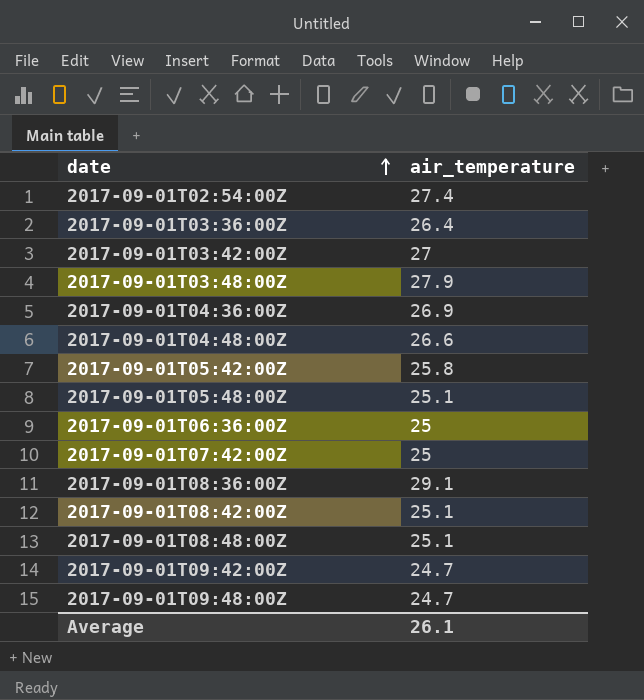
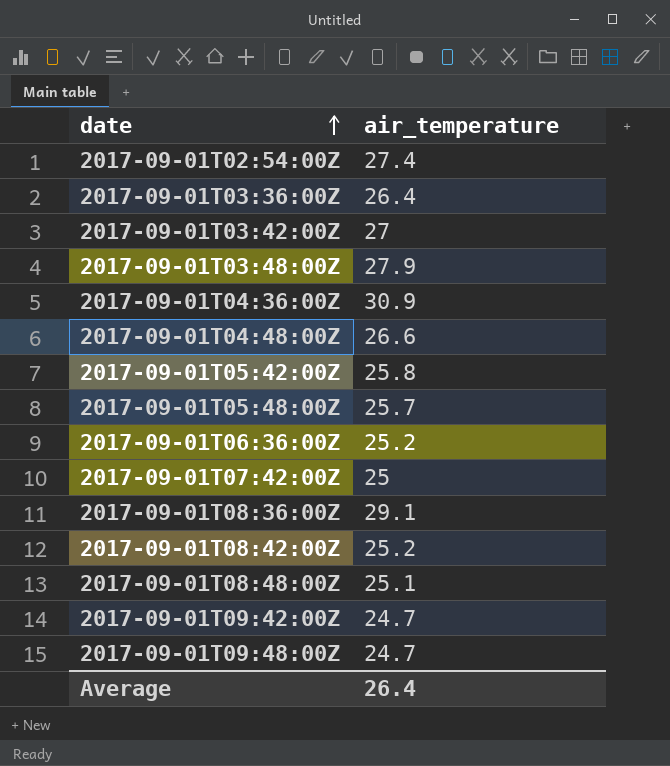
2017-09-01T04:36:00Z | air_temperature: 26.9 -> 30.9
2017-09-01T05:48:00Z | air_temperature: 25.1 -> 25.7
2017-09-01T06:36:00Z | air_temperature: 25 -> 25.2
2017-09-01T08:42:00Z | air_temperature: 25.1 -> 25.2
Average | air_temperature: 26.1 -> 26.4

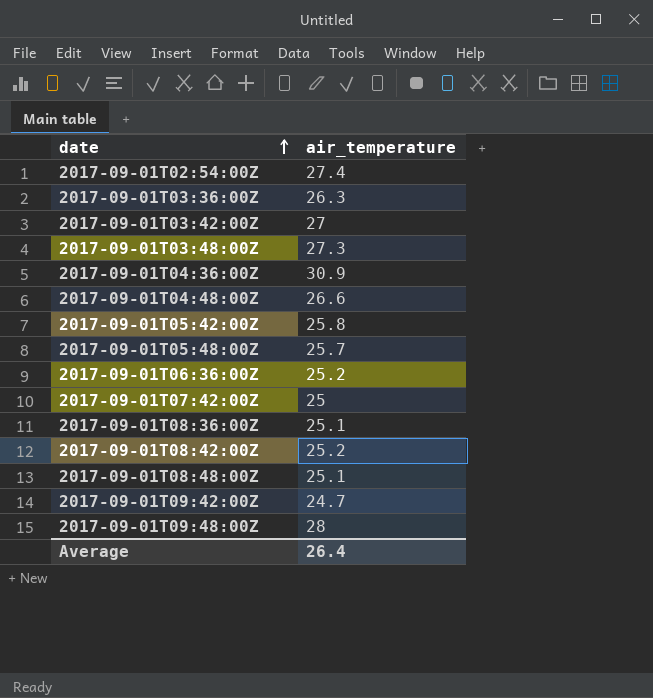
2017-09-01T03:36:00Z | air_temperature: 26.4 -> 26.3
2017-09-01T03:48:00Z | air_temperature: 27.9 -> 27.3
2017-09-01T08:36:00Z | air_temperature: 29.1 -> 25.1
2017-09-01T09:48:00Z | air_temperature: 24.7 -> 28

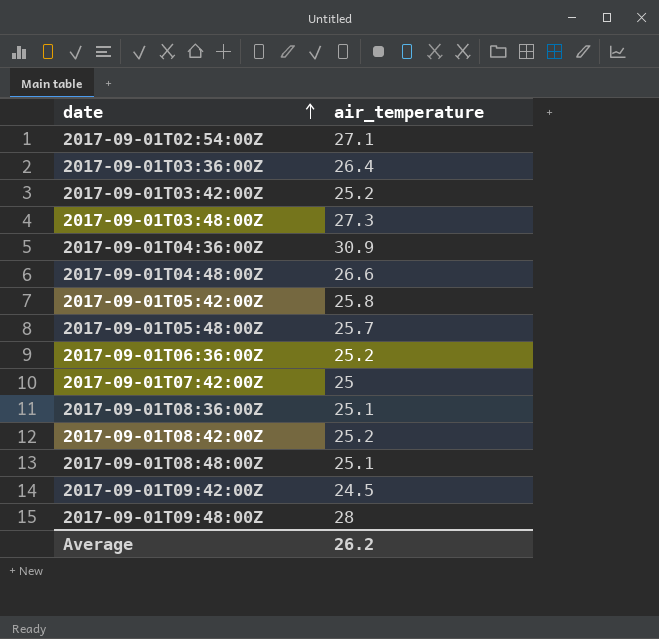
2017-09-01T02:54:00Z | air_temperature: 27.4 -> 27.1
2017-09-01T03:36:00Z | air_temperature: 26.3 -> 26.4
2017-09-01T03:42:00Z | air_temperature: 27 -> 25.2
2017-09-01T09:42:00Z | air_temperature: 24.7 -> 24.5
Average | air_temperature: 26.4 -> 26.2

